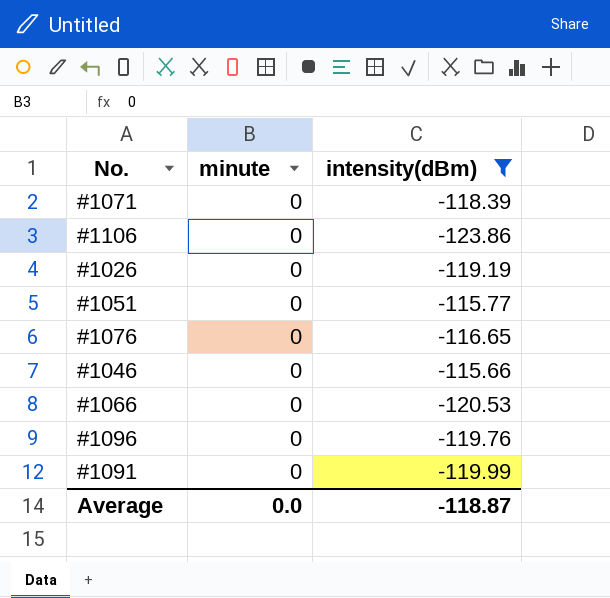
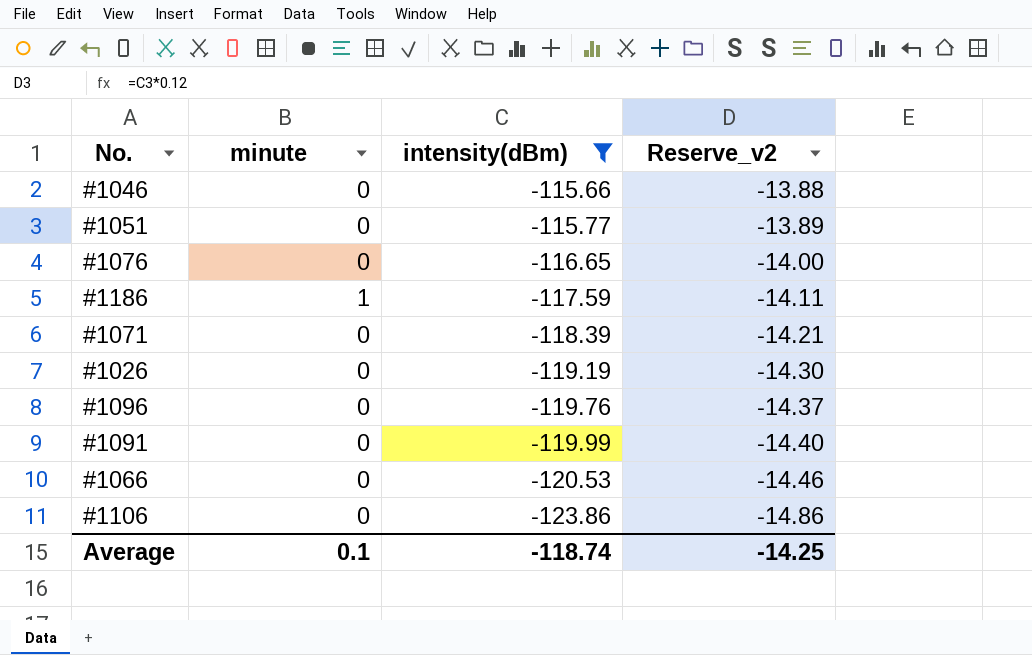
row order: none -> intensity(dBm) descending
column Reserve_v2 | formula: none -> [intensity(dBm)] * 0.12
row #1186: none -> 1 | -117.59 | -14.11
Average | minute: 0.0 -> 0.1
Average | intensity(dBm): -118.87 -> -118.74

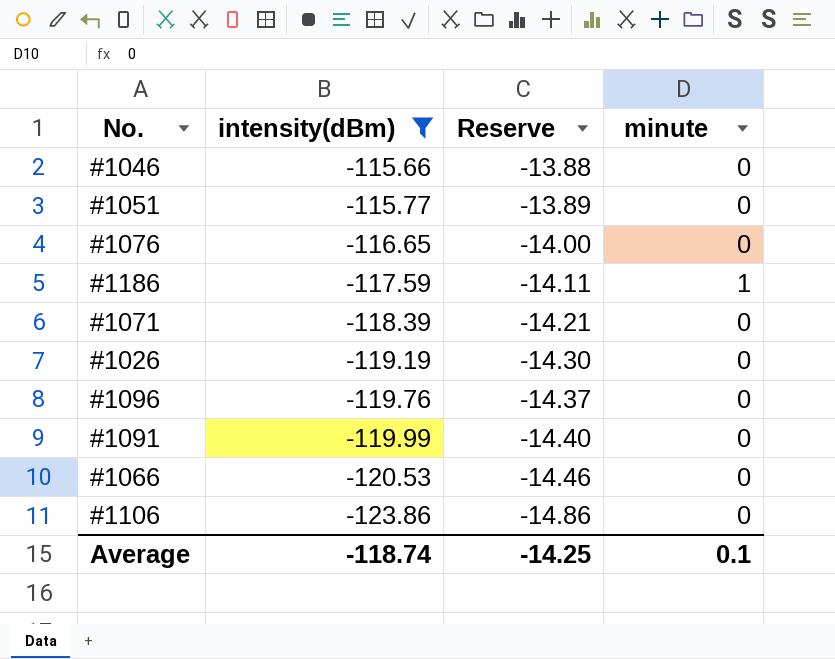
column name: Reserve_v2 -> Reserve
column minute | position: 2 -> 4

